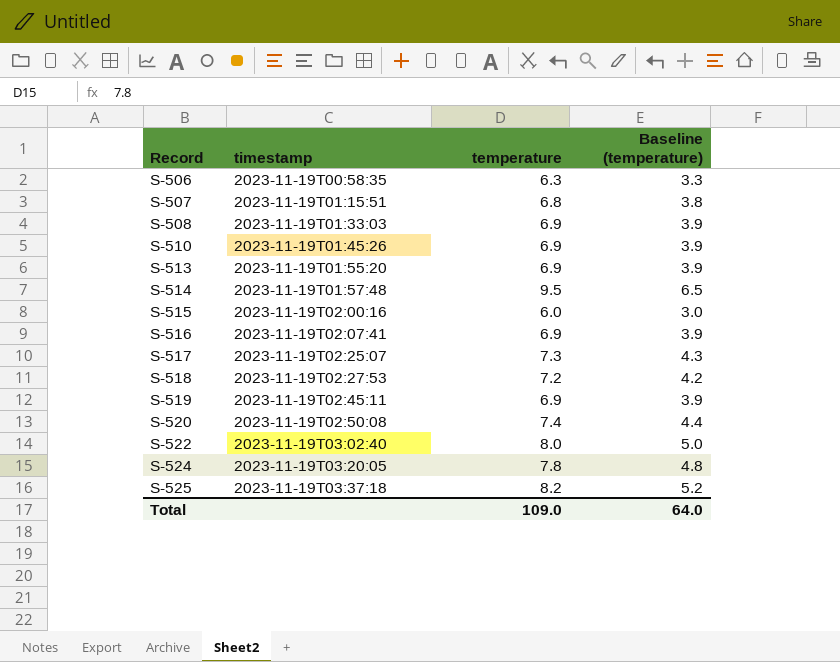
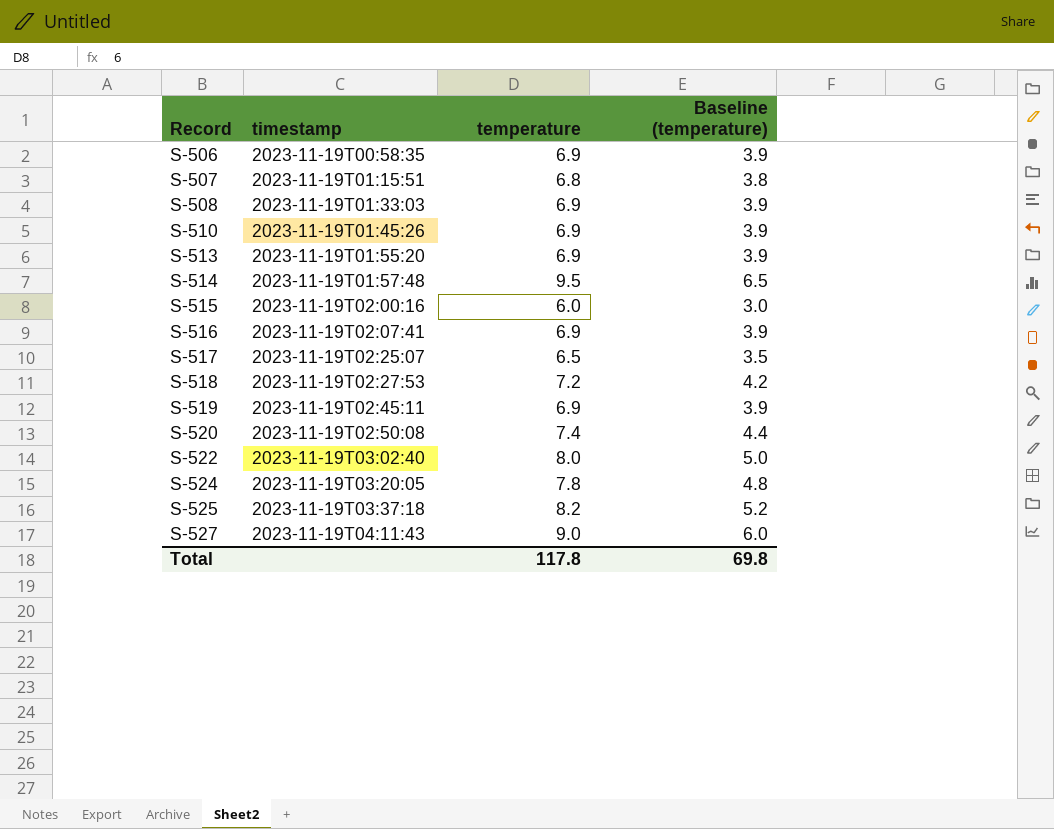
S-506 | temperature: 6.3 -> 6.9
S-506 | Baseline (temperature): 3.3 -> 3.9
S-517 | temperature: 7.3 -> 6.5
S-517 | Baseline (temperature): 4.3 -> 3.5
row S-527: none -> 2023-11-19T04:11:43 | 9.0 | 6.0
Total | temperature: 109.0 -> 117.8
Total | Baseline (temperature): 64.0 -> 69.8

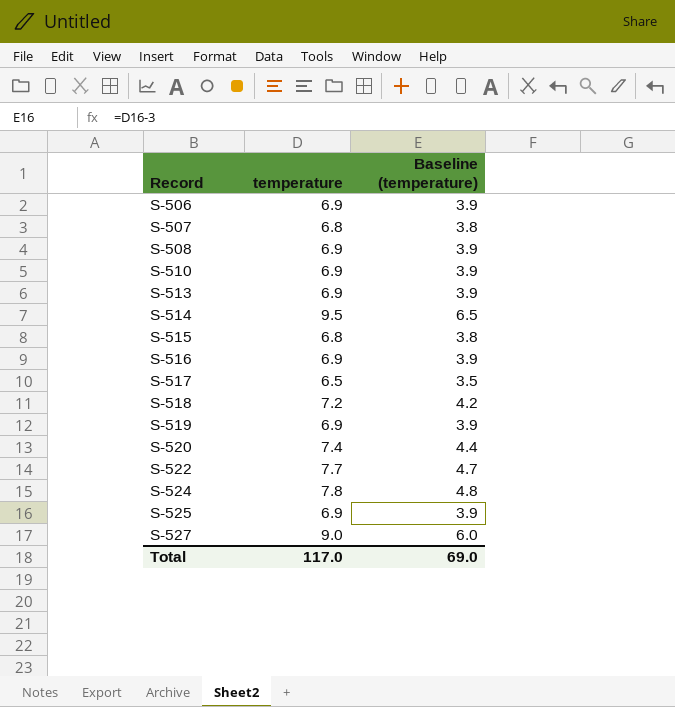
column timestamp | position: 2 -> none
S-515 | temperature: 6.0 -> 6.8
S-515 | Baseline (temperature): 3.0 -> 3.8
S-522 | temperature: 8.0 -> 7.7
S-522 | Baseline (temperature): 5.0 -> 4.7
S-525 | temperature: 8.2 -> 6.9
S-525 | Baseline (temperature): 5.2 -> 3.9
Total | temperature: 117.8 -> 117.0
Total | Baseline (temperature): 69.8 -> 69.0

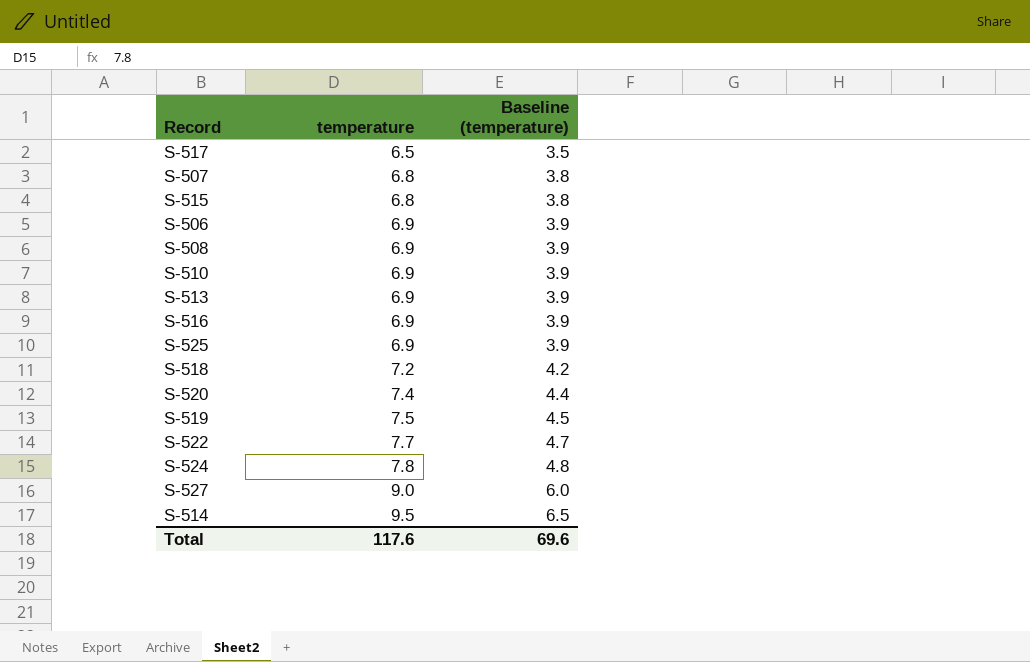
row order: Record ascending -> temperature ascending
S-519 | temperature: 6.9 -> 7.5
S-519 | Baseline (temperature): 3.9 -> 4.5
Total | temperature: 117.0 -> 117.6
Total | Baseline (temperature): 69.0 -> 69.6

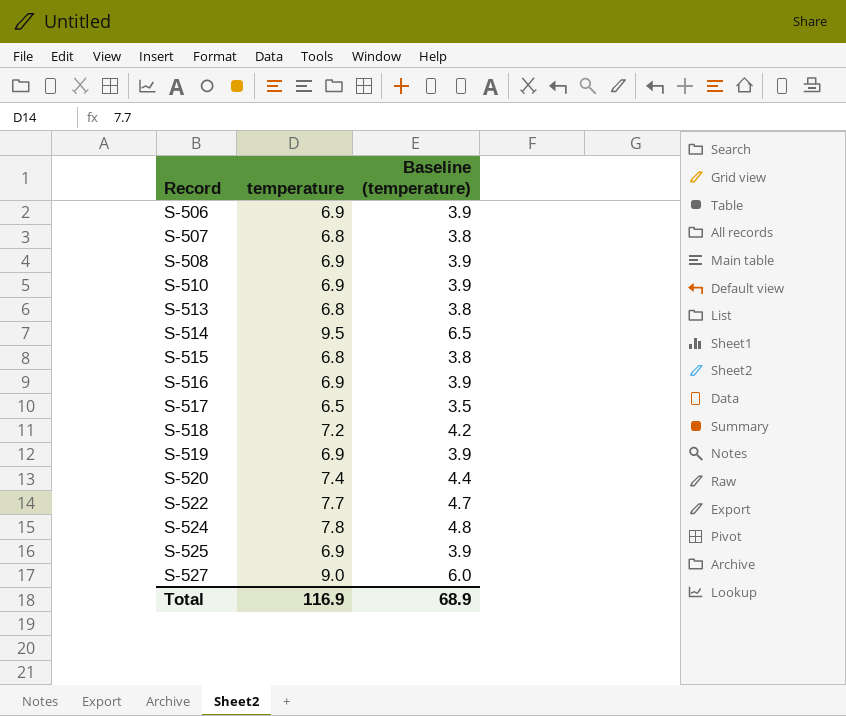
row order: temperature ascending -> Record ascending
S-513 | temperature: 6.9 -> 6.8
S-513 | Baseline (temperature): 3.9 -> 3.8
S-519 | temperature: 7.5 -> 6.9
S-519 | Baseline (temperature): 4.5 -> 3.9
Total | temperature: 117.6 -> 116.9
Total | Baseline (temperature): 69.6 -> 68.9

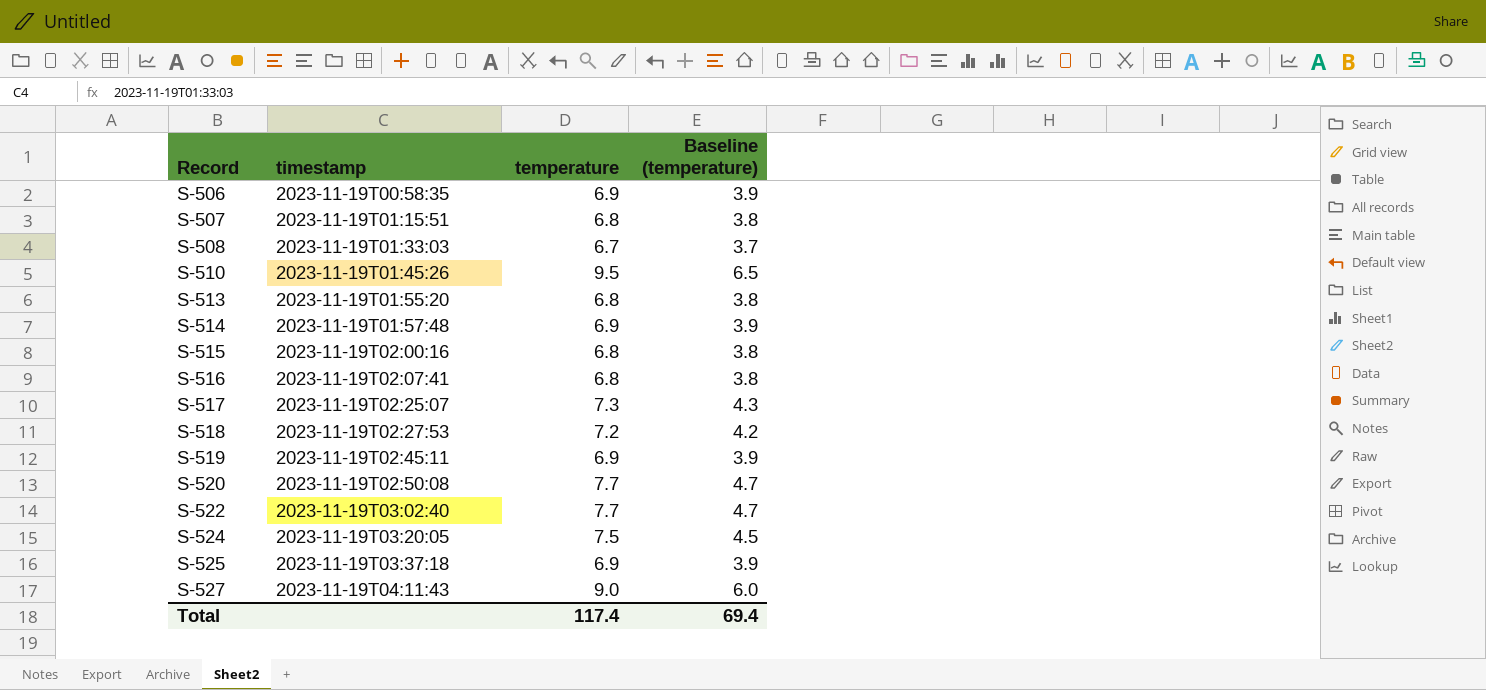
column timestamp | position: none -> 2
S-508 | temperature: 6.9 -> 6.7
S-508 | Baseline (temperature): 3.9 -> 3.7
S-510 | temperature: 6.9 -> 9.5
S-510 | Baseline (temperature): 3.9 -> 6.5
S-514 | temperature: 9.5 -> 6.9
S-514 | Baseline (temperature): 6.5 -> 3.9
S-516 | temperature: 6.9 -> 6.8
S-516 | Baseline (temperature): 3.9 -> 3.8
S-517 | temperature: 6.5 -> 7.3
S-517 | Baseline (temperature): 3.5 -> 4.3
S-520 | temperature: 7.4 -> 7.7
S-520 | Baseline (temperature): 4.4 -> 4.7
S-524 | temperature: 7.8 -> 7.5
S-524 | Baseline (temperature): 4.8 -> 4.5
Total | temperature: 116.9 -> 117.4
Total | Baseline (temperature): 68.9 -> 69.4

